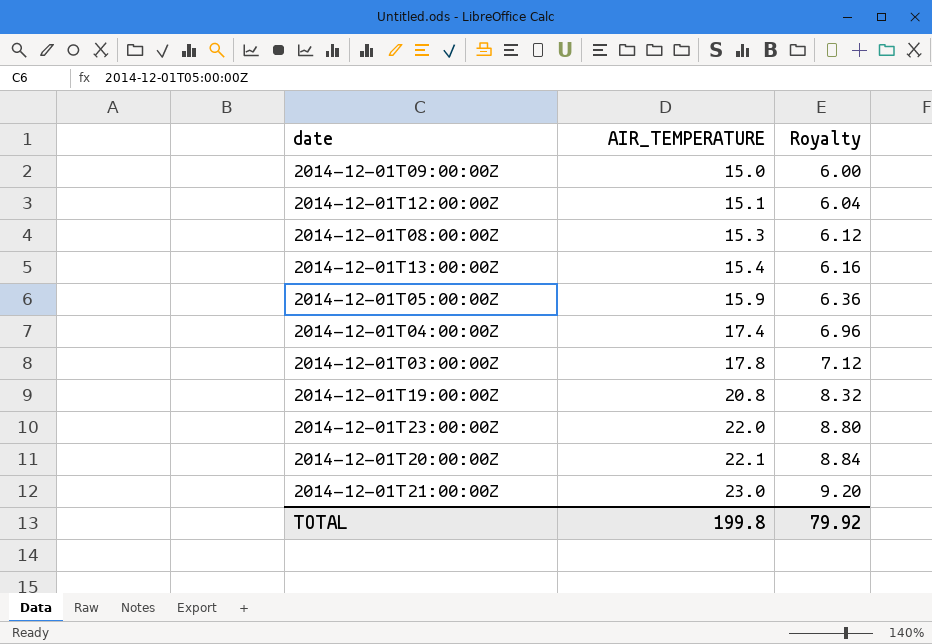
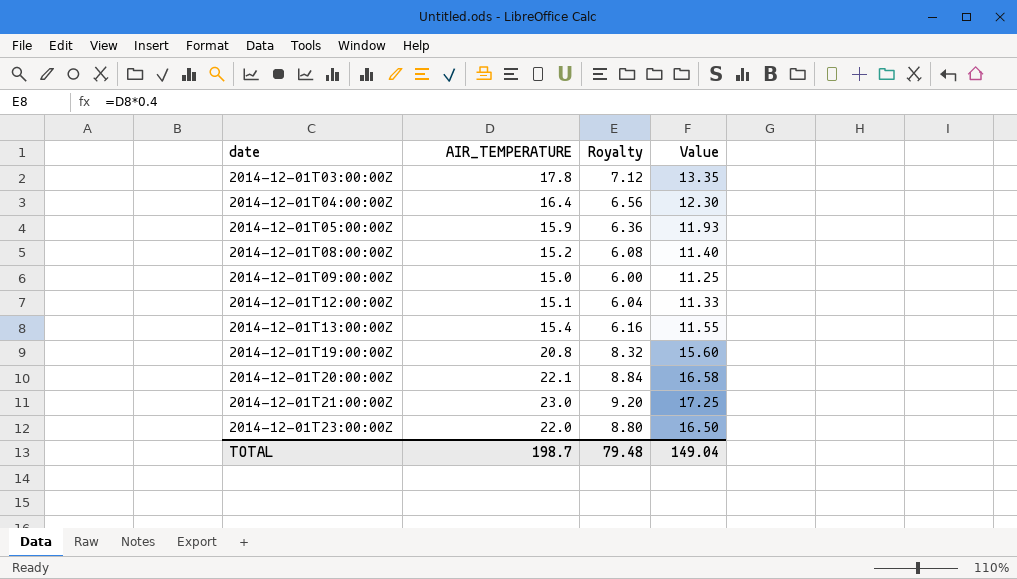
row order: AIR_TEMPERATURE ascending -> date ascending
column Value | formula: none -> [AIR_TEMPERATURE] * 0.75
2014-12-01T04:00:00Z | AIR_TEMPERATURE: 17.4 -> 16.4
2014-12-01T04:00:00Z | Royalty: 6.96 -> 6.56
2014-12-01T08:00:00Z | AIR_TEMPERATURE: 15.3 -> 15.2
2014-12-01T08:00:00Z | Royalty: 6.12 -> 6.08
TOTAL | AIR_TEMPERATURE: 199.8 -> 198.7
TOTAL | Royalty: 79.92 -> 79.48

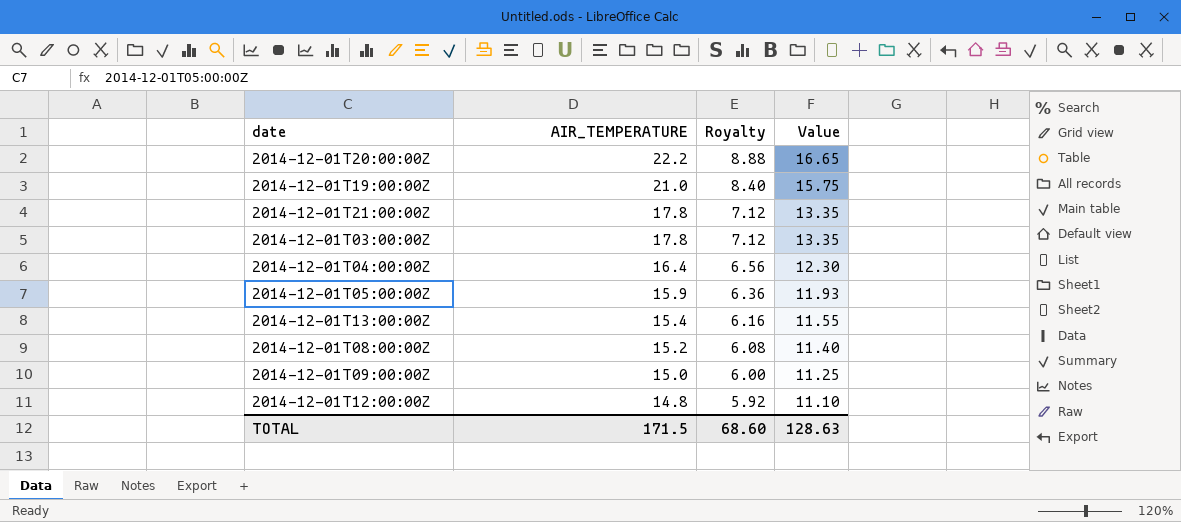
row order: date ascending -> AIR_TEMPERATURE descending
row 2014-12-01T23:00:00Z: 22.0 | 8.80 | 16.50 -> none
2014-12-01T20:00:00Z | AIR_TEMPERATURE: 22.1 -> 22.2
2014-12-01T20:00:00Z | Royalty: 8.84 -> 8.88
2014-12-01T20:00:00Z | Value: 16.58 -> 16.65
2014-12-01T19:00:00Z | AIR_TEMPERATURE: 20.8 -> 21.0
2014-12-01T19:00:00Z | Royalty: 8.32 -> 8.40
2014-12-01T19:00:00Z | Value: 15.60 -> 15.75
2014-12-01T21:00:00Z | AIR_TEMPERATURE: 23.0 -> 17.8
2014-12-01T21:00:00Z | Royalty: 9.20 -> 7.12
2014-12-01T21:00:00Z | Value: 17.25 -> 13.35
2014-12-01T12:00:00Z | AIR_TEMPERATURE: 15.1 -> 14.8
2014-12-01T12:00:00Z | Royalty: 6.04 -> 5.92
2014-12-01T12:00:00Z | Value: 11.33 -> 11.10
TOTAL | AIR_TEMPERATURE: 198.7 -> 171.5
TOTAL | Royalty: 79.48 -> 68.60
TOTAL | Value: 149.04 -> 128.63

